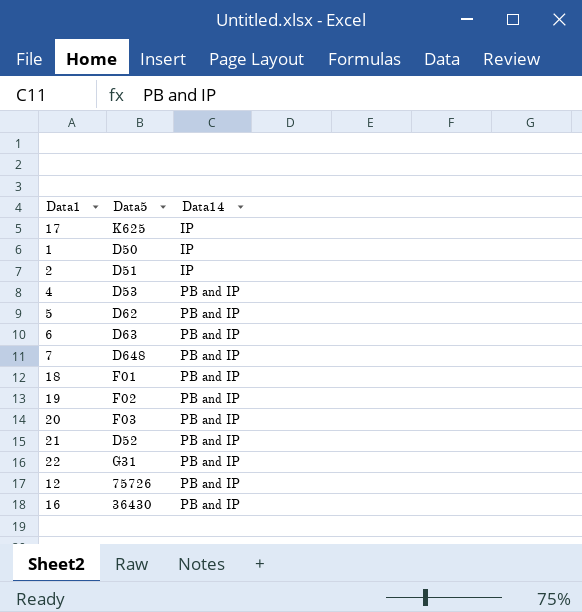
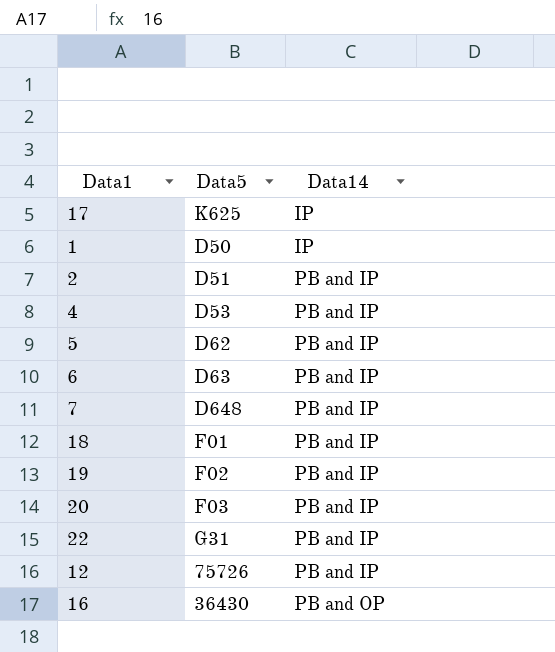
row 21: D52 | PB and IP -> none
2 | Data14: IP -> PB and IP
16 | Data14: PB and IP -> PB and OP

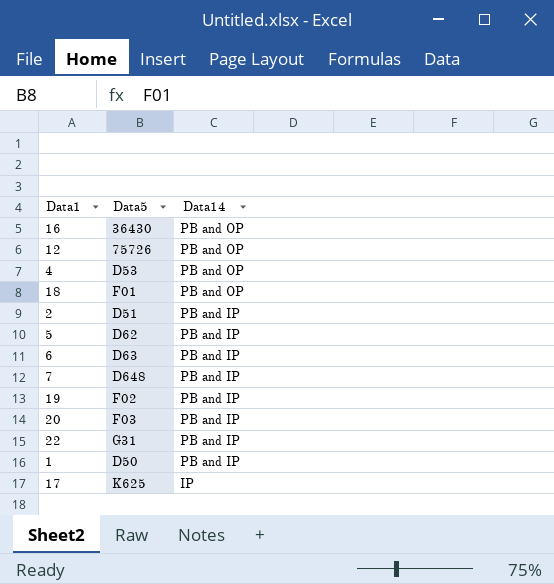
row order: Data14 ascending -> Data14 descending
12 | Data14: PB and IP -> PB and OP
4 | Data14: PB and IP -> PB and OP
18 | Data14: PB and IP -> PB and OP
1 | Data14: IP -> PB and IP

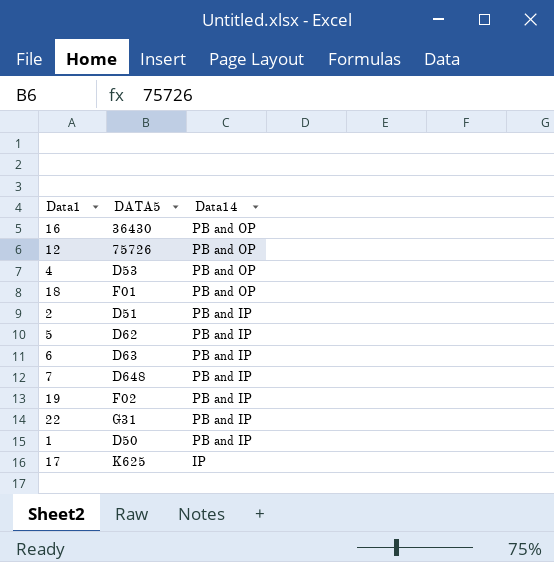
column name: Data5 -> DATA5
row 20: F03 | PB and IP -> none

